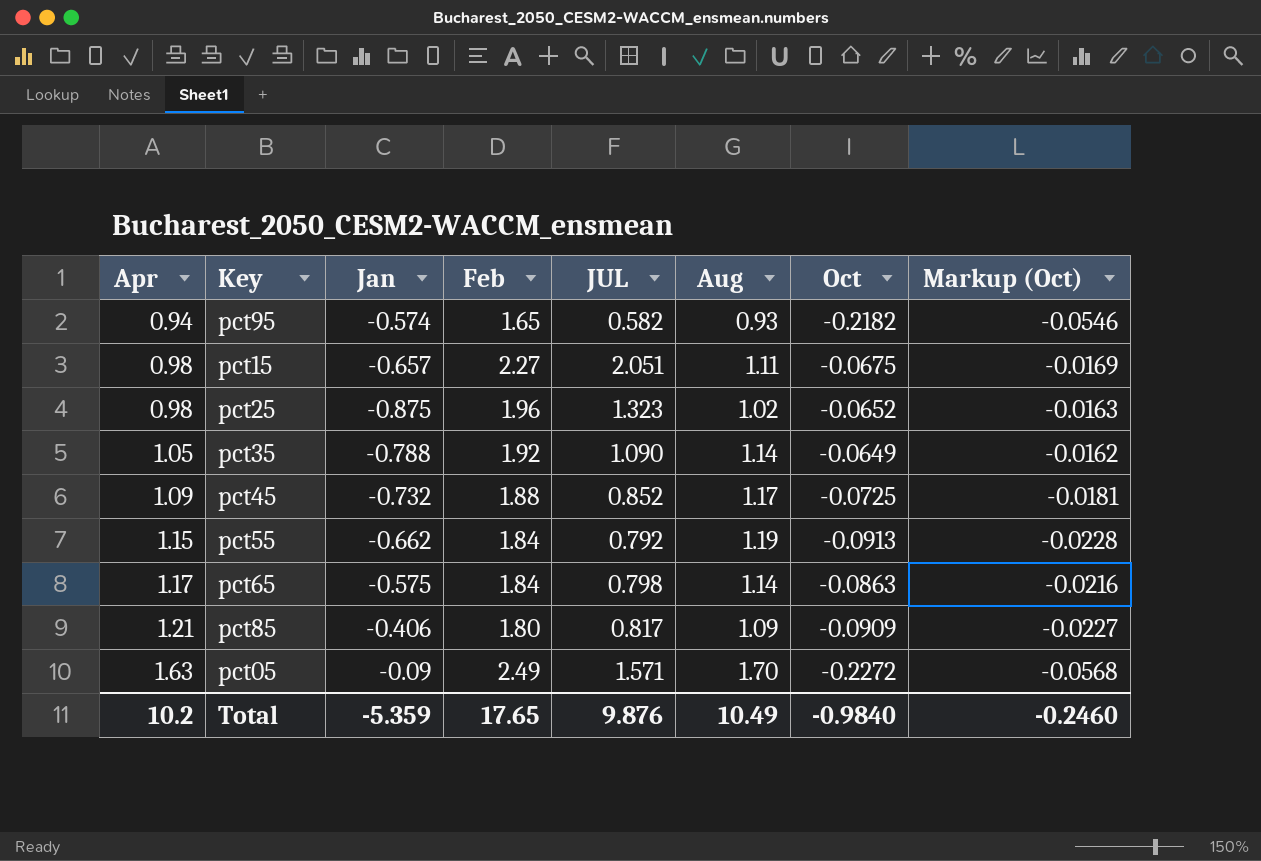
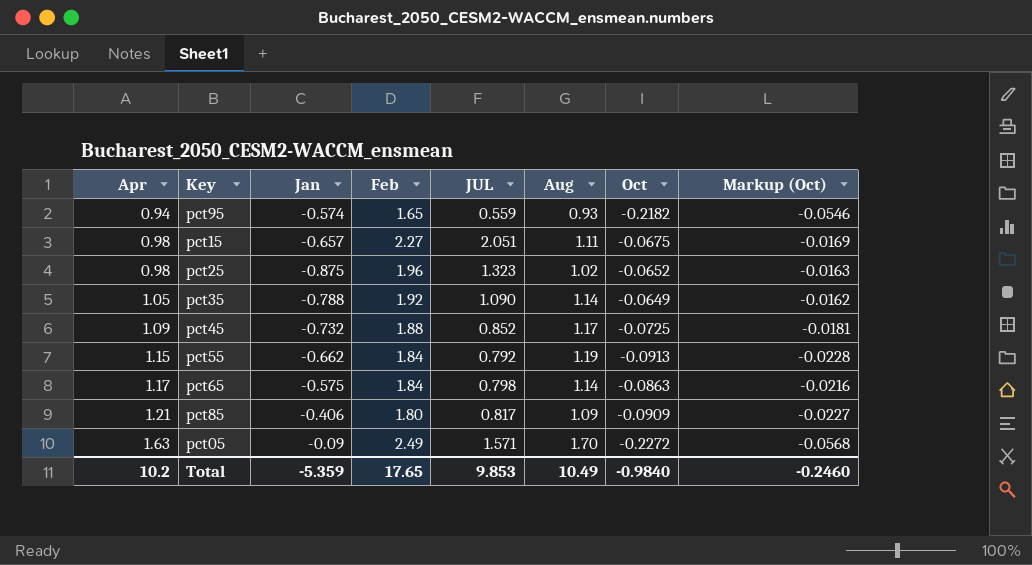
pct95 | JUL: 0.582 -> 0.559
Total | JUL: 9.876 -> 9.853

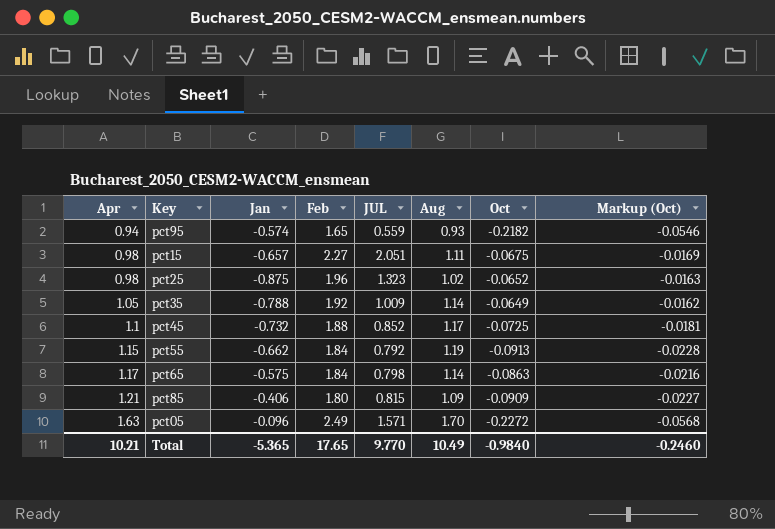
pct35 | JUL: 1.090 -> 1.009
pct45 | Apr: 1.09 -> 1.1
pct85 | JUL: 0.817 -> 0.815
pct05 | Jan: -0.09 -> -0.096
Total | Apr: 10.2 -> 10.21
Total | Jan: -5.359 -> -5.365
Total | JUL: 9.853 -> 9.770

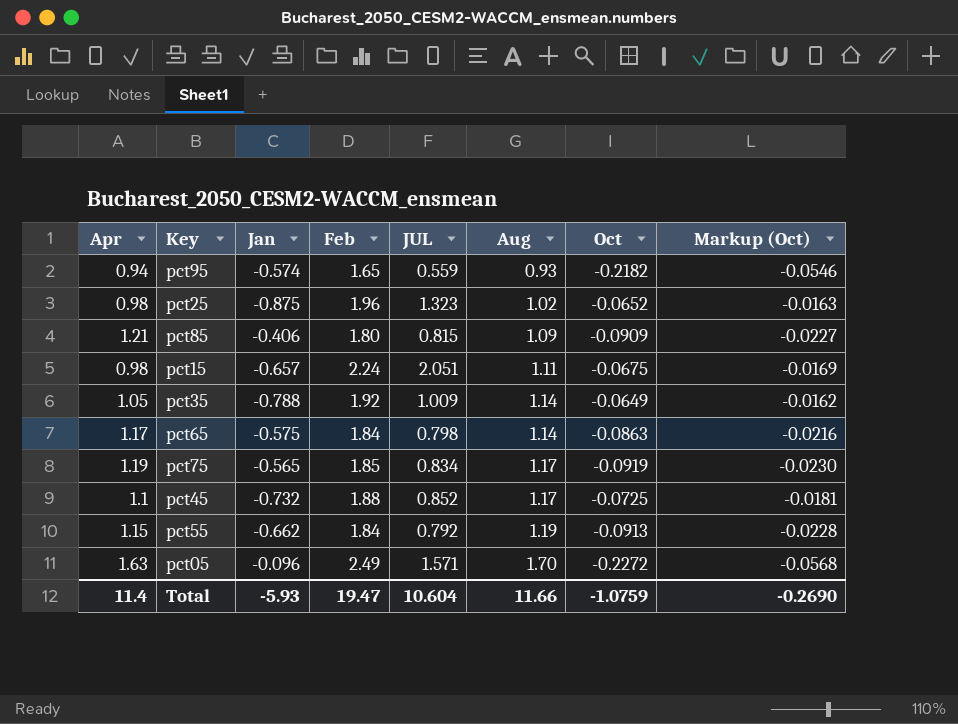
row order: Apr ascending -> Aug ascending
pct15 | Feb: 2.27 -> 2.24
row pct75: none -> 1.19 | -0.565 | 1.85 | 0.834 | 1.17 | -0.0919 | -0.0230
Total | Apr: 10.21 -> 11.4
Total | Jan: -5.365 -> -5.93
Total | Feb: 17.65 -> 19.47
Total | JUL: 9.770 -> 10.604
Total | Aug: 10.49 -> 11.66
Total | Oct: -0.9840 -> -1.0759
Total | Markup (Oct): -0.2460 -> -0.2690

